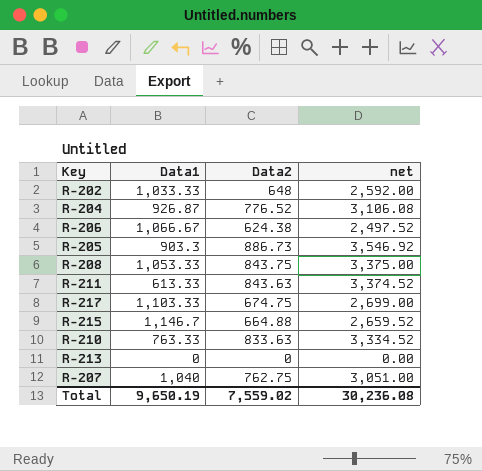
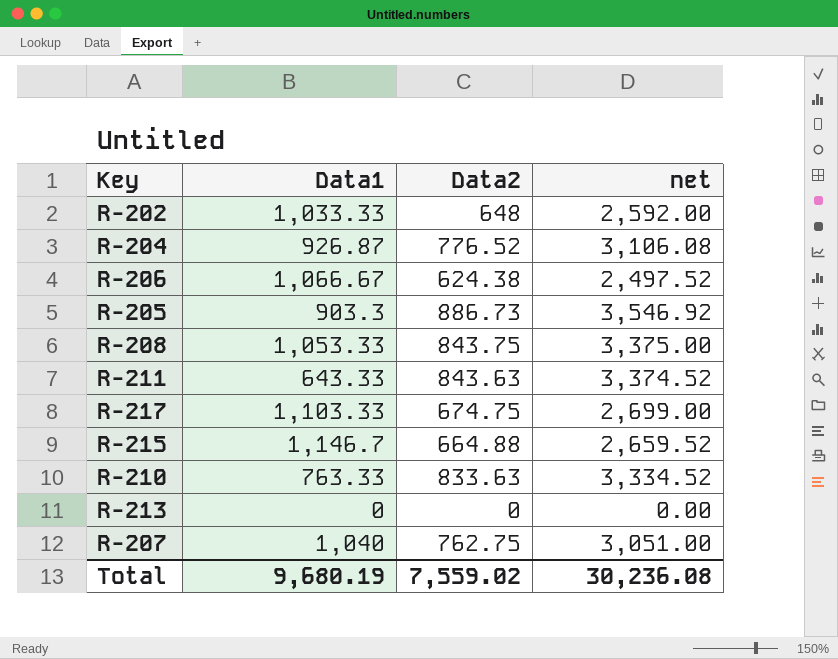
R-211 | Data1: 613.33 -> 643.33
Total | Data1: 9,650.19 -> 9,680.19

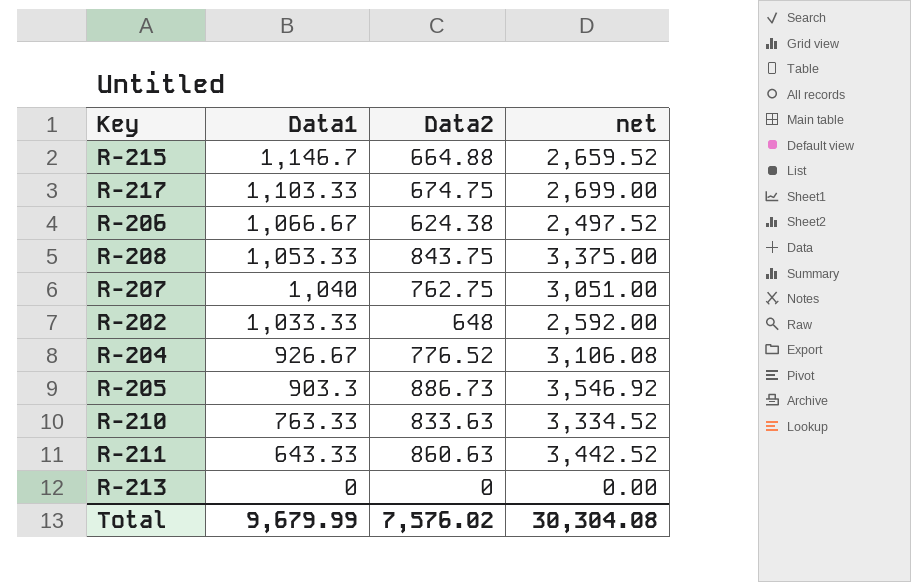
row order: none -> Data1 descending
R-204 | Data1: 926.87 -> 926.67
R-211 | Data2: 843.63 -> 860.63
R-211 | net: 3,374.52 -> 3,442.52
Total | Data1: 9,680.19 -> 9,679.99
Total | Data2: 7,559.02 -> 7,576.02
Total | net: 30,236.08 -> 30,304.08

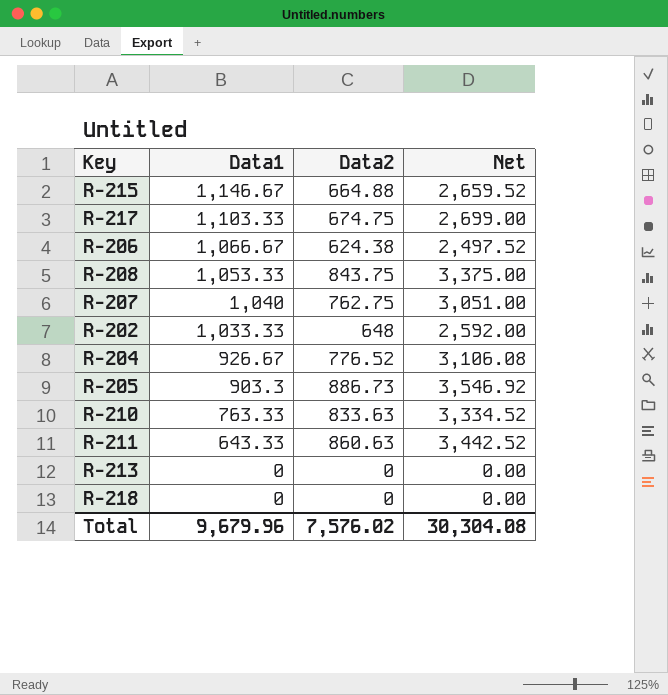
column name: net -> Net
R-215 | Data1: 1,146.7 -> 1,146.67
row R-218: none -> 0 | 0 | 0.00
Total | Data1: 9,679.99 -> 9,679.96

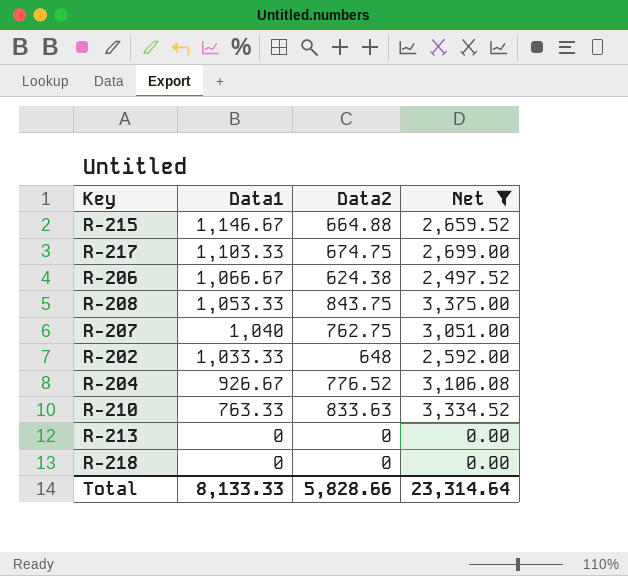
filter: none -> Net <= 3,375.00
Total | Data1: 9,679.96 -> 8,133.33
Total | Data2: 7,576.02 -> 5,828.66
Total | Net: 30,304.08 -> 23,314.64

